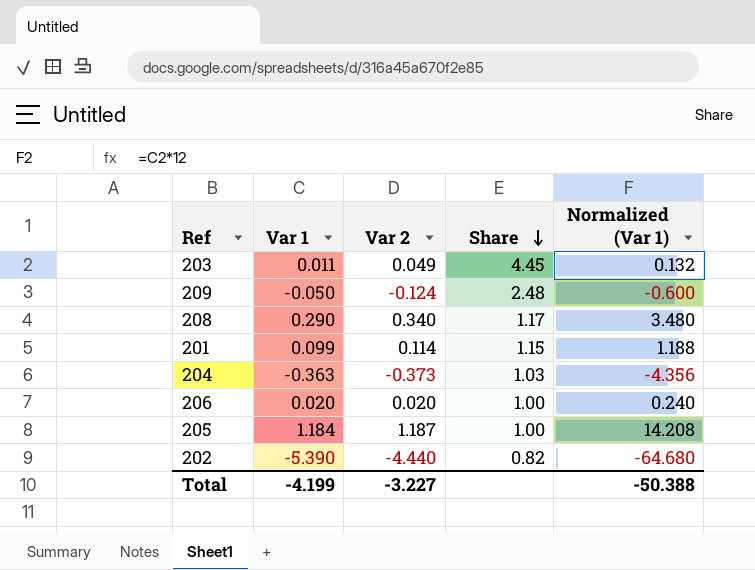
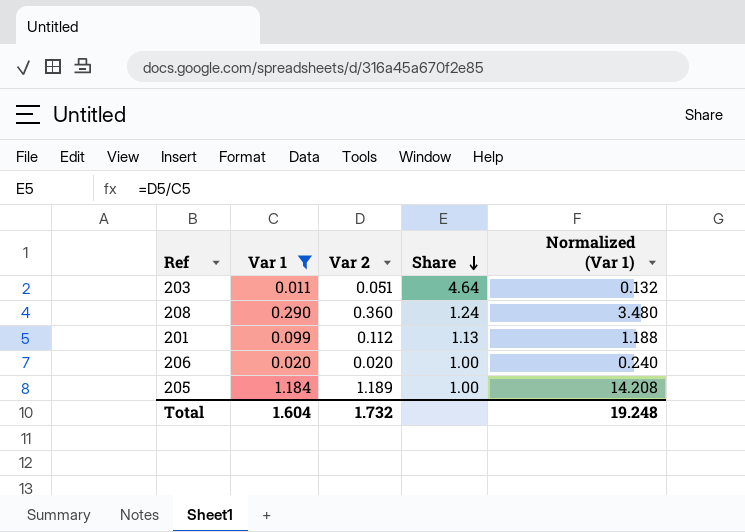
filter: none -> Var 1 >= 0.011
203 | Var 2: 0.049 -> 0.051
203 | Share: 4.45 -> 4.64
208 | Var 2: 0.340 -> 0.360
208 | Share: 1.17 -> 1.24
201 | Var 2: 0.114 -> 0.112
201 | Share: 1.15 -> 1.13
205 | Var 2: 1.187 -> 1.189
Total | Var 1: -4.199 -> 1.604
Total | Var 2: -3.227 -> 1.732
Total | Normalized (Var 1): -50.388 -> 19.248

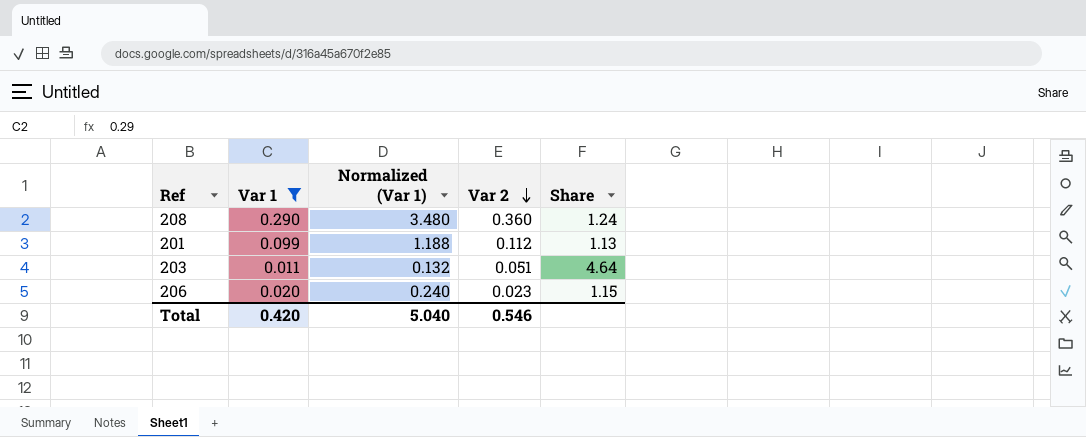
row order: Share descending -> Var 2 descending
column Normalized (Var 1) | position: 5 -> 3
row 205: 1.184 | 1.189 | 1.00 | 14.208 -> none
206 | Var 2: 0.020 -> 0.023
206 | Share: 1.00 -> 1.15
Total | Var 1: 1.604 -> 0.420
Total | Normalized (Var 1): 19.248 -> 5.040
Total | Var 2: 1.732 -> 0.546

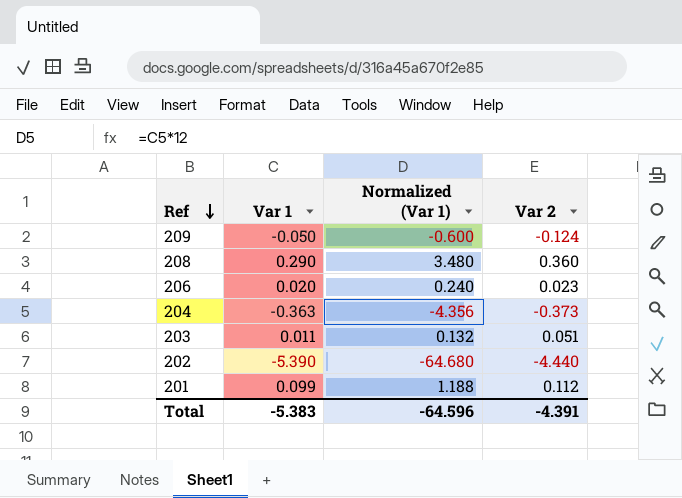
filter: Var 1 >= 0.011 -> none
row order: Var 2 descending -> Ref descending
column Share | formula: [Var 2] / [Var 1] -> none
Total | Var 1: 0.420 -> -5.383
Total | Normalized (Var 1): 5.040 -> -64.596
Total | Var 2: 0.546 -> -4.391

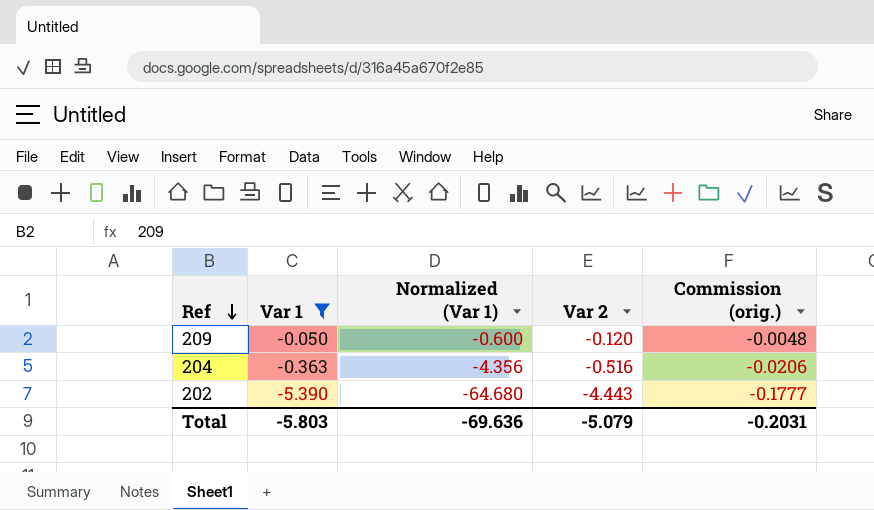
filter: none -> Var 1 <= -0.050
column Commission (orig.) | formula: none -> [Var 2] * 0.04
209 | Var 2: -0.124 -> -0.120
204 | Var 2: -0.373 -> -0.516
202 | Var 2: -4.440 -> -4.443
Total | Var 1: -5.383 -> -5.803
Total | Normalized (Var 1): -64.596 -> -69.636
Total | Var 2: -4.391 -> -5.079

